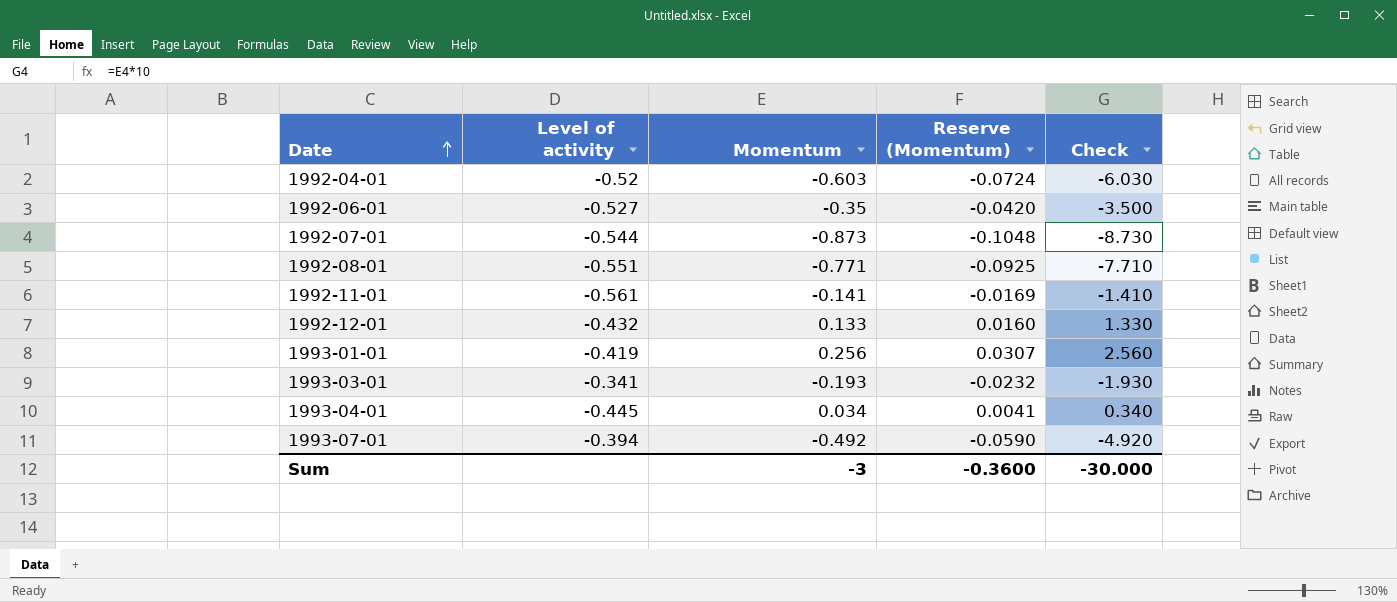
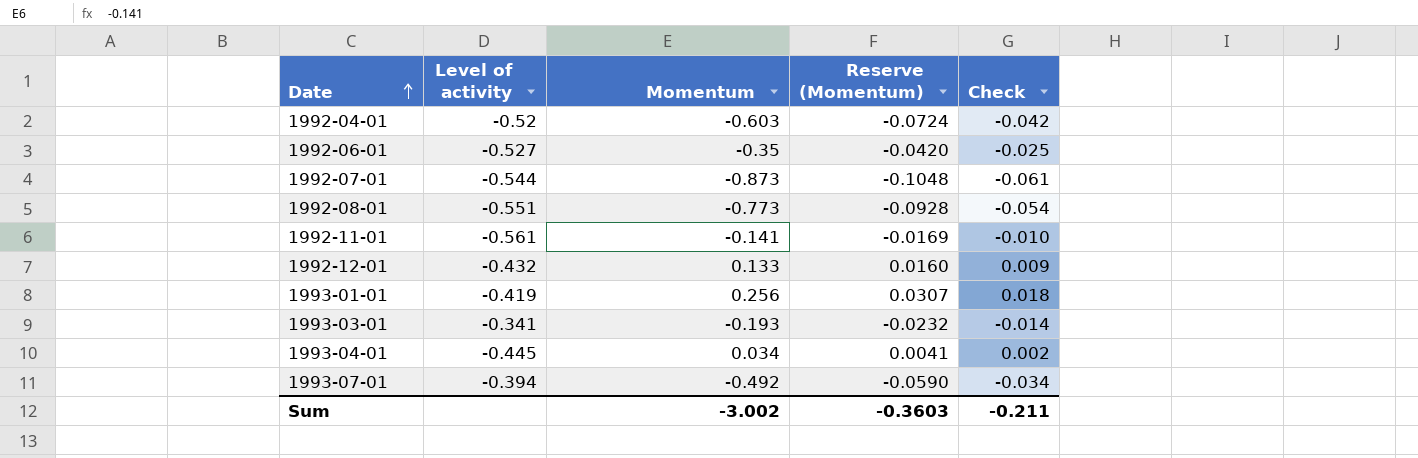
column Check | formula: [Momentum] * 10 -> [Momentum] * 0.07
1992-08-01 | Momentum: -0.771 -> -0.773
1992-08-01 | Reserve (Momentum): -0.0925 -> -0.0928
Sum | Momentum: -3 -> -3.002
Sum | Reserve (Momentum): -0.3600 -> -0.3603
Sum | Check: -30.000 -> -0.211

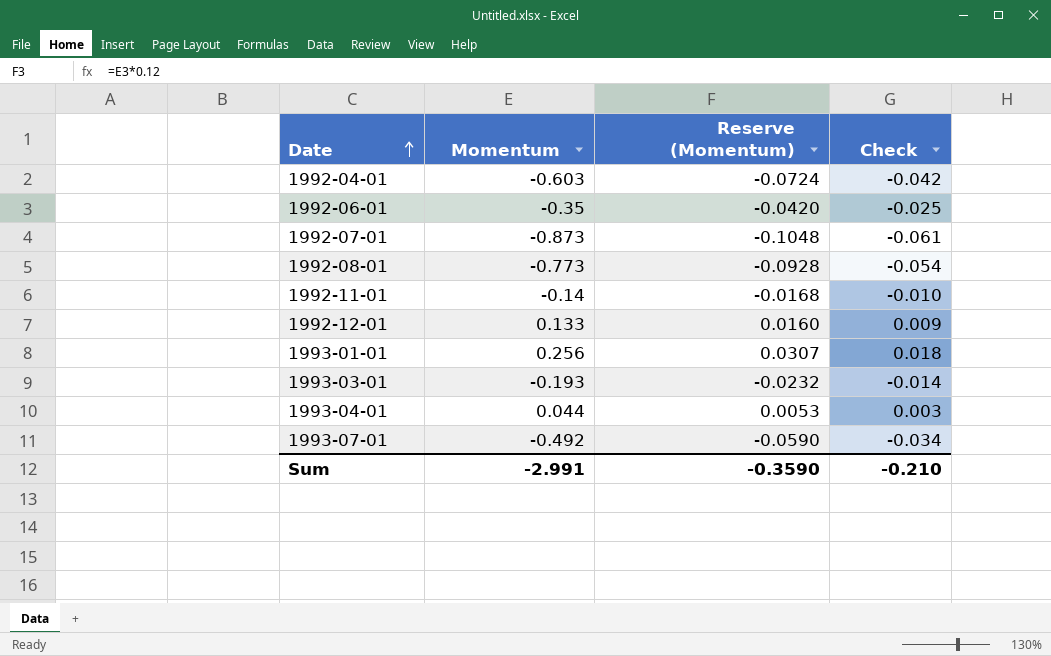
column Level of activity | position: 2 -> none
1992-11-01 | Momentum: -0.141 -> -0.14
1992-11-01 | Reserve (Momentum): -0.0169 -> -0.0168
1993-04-01 | Momentum: 0.034 -> 0.044
1993-04-01 | Reserve (Momentum): 0.0041 -> 0.0053
1993-04-01 | Check: 0.002 -> 0.003
Sum | Momentum: -3.002 -> -2.991
Sum | Reserve (Momentum): -0.3603 -> -0.3590
Sum | Check: -0.211 -> -0.210

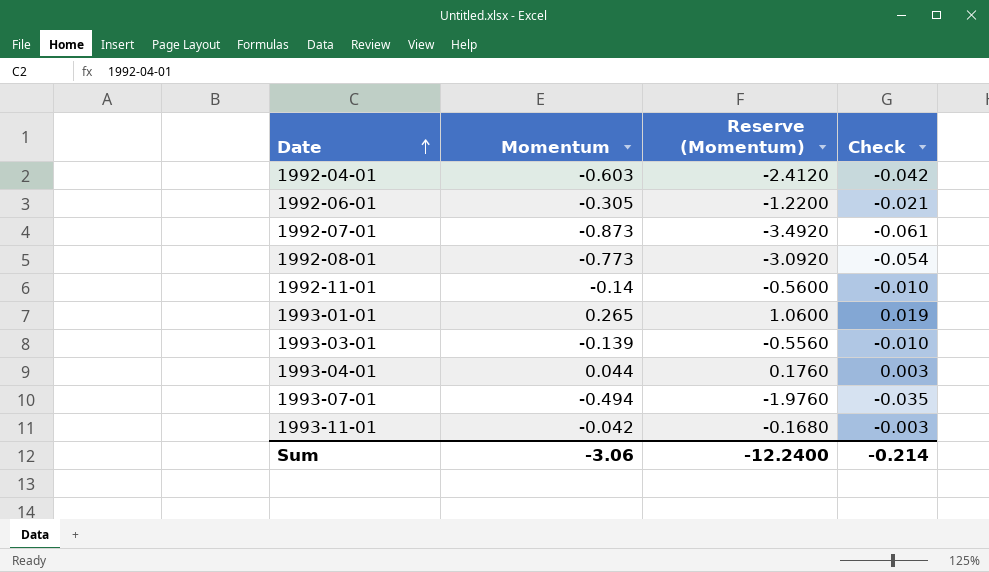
column Reserve (Momentum) | formula: [Momentum] * 0.12 -> [Momentum] * 4
row 1992-12-01: 0.133 | 0.0160 | 0.009 -> none
1992-06-01 | Momentum: -0.35 -> -0.305
1992-06-01 | Check: -0.025 -> -0.021
1993-01-01 | Momentum: 0.256 -> 0.265
1993-01-01 | Check: 0.018 -> 0.019
1993-03-01 | Momentum: -0.193 -> -0.139
1993-03-01 | Check: -0.014 -> -0.010
1993-07-01 | Momentum: -0.492 -> -0.494
1993-07-01 | Check: -0.034 -> -0.035
row 1993-11-01: none -> -0.042 | -0.1680 | -0.003
Sum | Momentum: -2.991 -> -3.06
Sum | Reserve (Momentum): -0.3590 -> -12.2400
Sum | Check: -0.210 -> -0.214

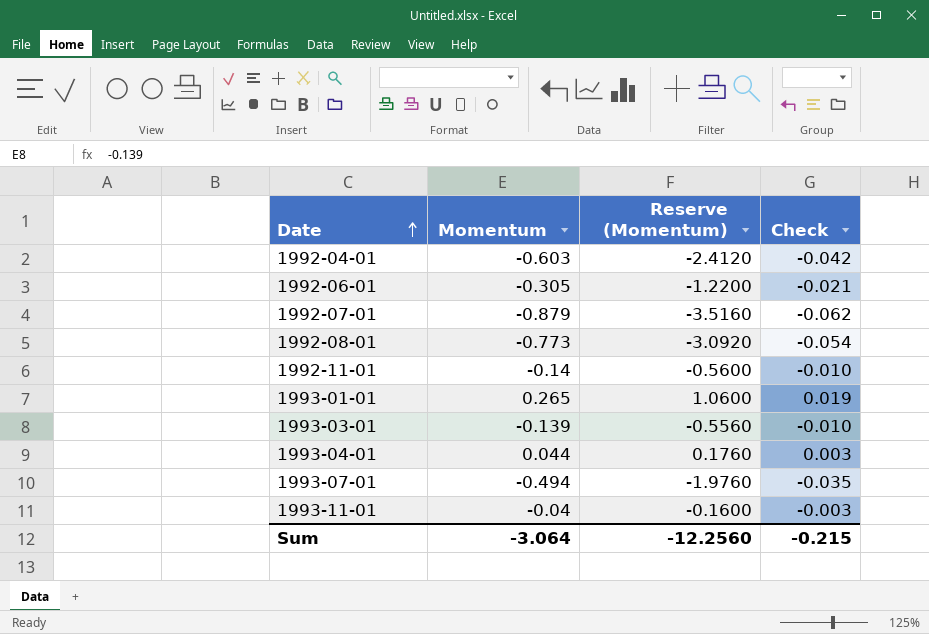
1992-07-01 | Momentum: -0.873 -> -0.879
1992-07-01 | Reserve (Momentum): -3.4920 -> -3.5160
1992-07-01 | Check: -0.061 -> -0.062
1993-11-01 | Momentum: -0.042 -> -0.04
1993-11-01 | Reserve (Momentum): -0.1680 -> -0.1600
Sum | Momentum: -3.06 -> -3.064
Sum | Reserve (Momentum): -12.2400 -> -12.2560
Sum | Check: -0.214 -> -0.215

